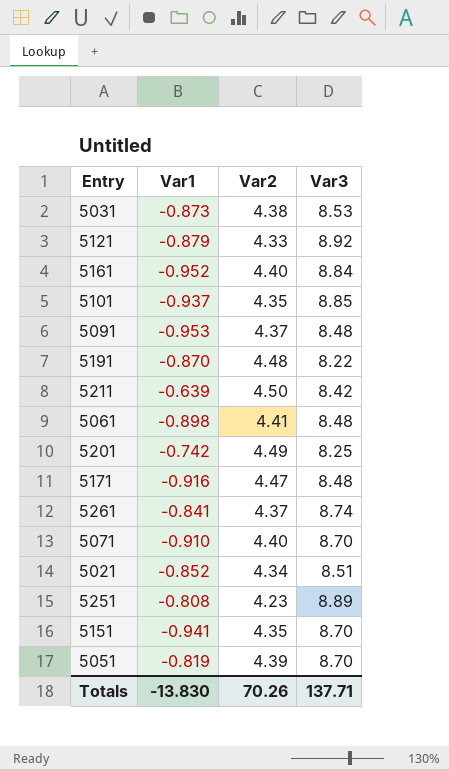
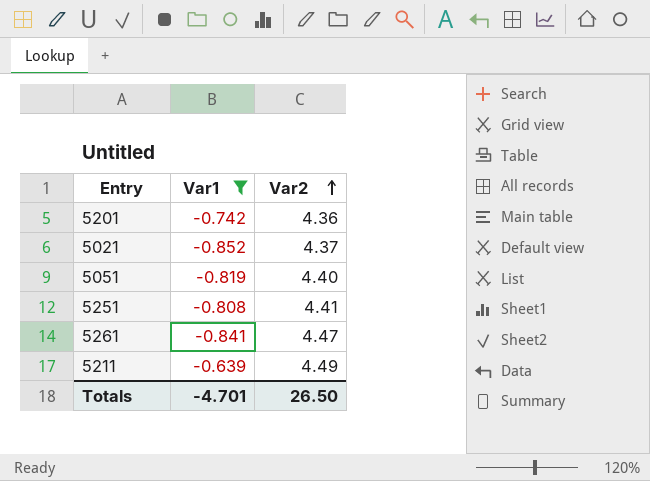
filter: none -> Var1 >= -0.852
row order: none -> Var2 ascending
column Var3 | position: 4 -> none
5201 | Var2: 4.49 -> 4.36
5021 | Var2: 4.34 -> 4.37
5051 | Var2: 4.39 -> 4.40
5251 | Var2: 4.23 -> 4.41
5261 | Var2: 4.37 -> 4.47
5211 | Var2: 4.50 -> 4.49
Totals | Var1: -13.830 -> -4.701
Totals | Var2: 70.26 -> 26.50

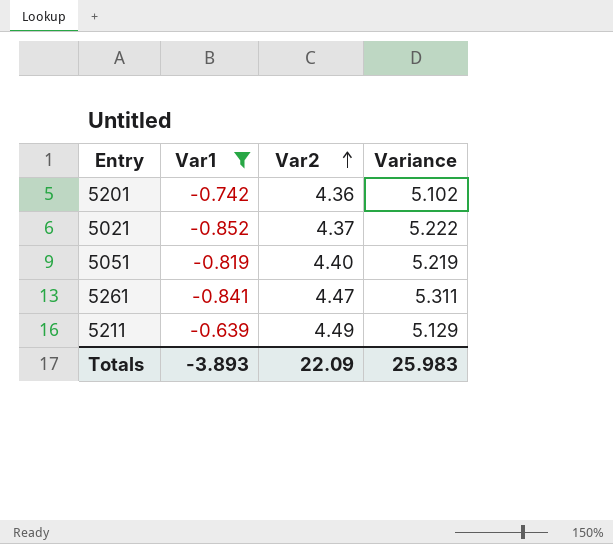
column Variance | formula: none -> [Var2] - [Var1]
row 5251: -0.808 | 4.41 -> none
Totals | Var1: -4.701 -> -3.893
Totals | Var2: 26.50 -> 22.09

